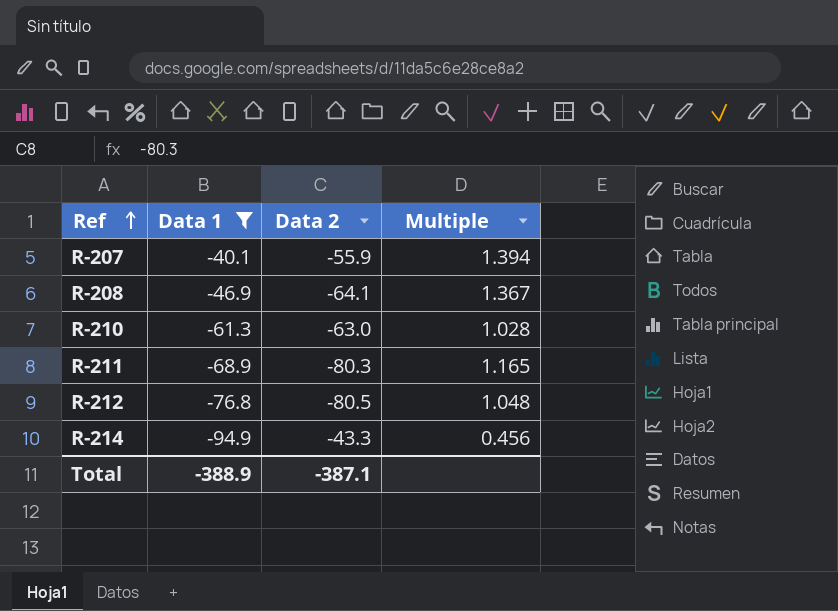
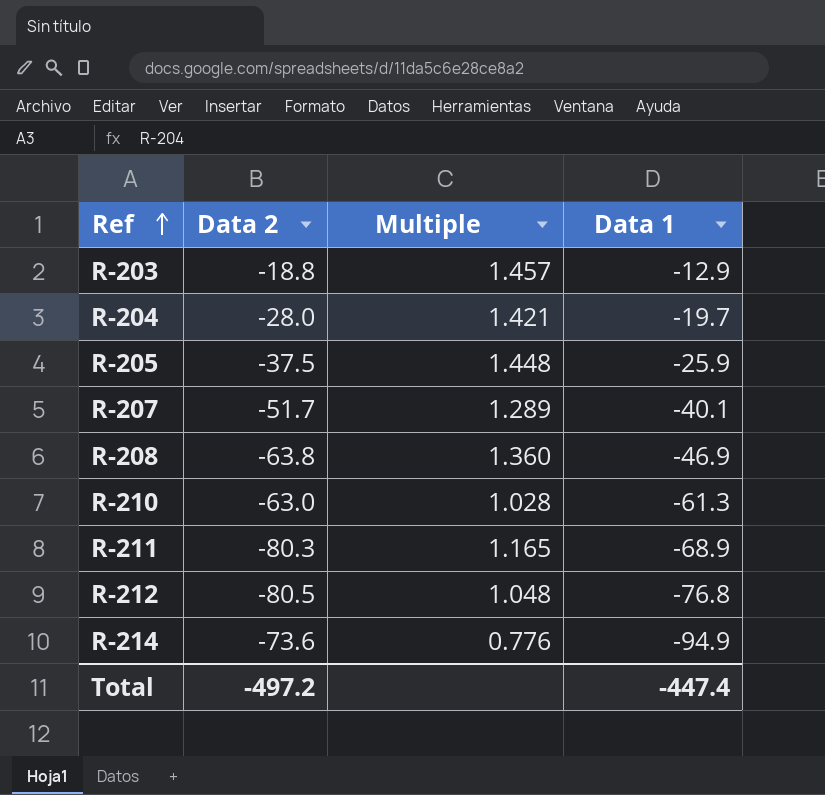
filter: Data 1 <= -40.1 -> none
column Data 1 | position: 2 -> 4
R-207 | Data 2: -55.9 -> -51.7
R-207 | Multiple: 1.394 -> 1.289
R-208 | Data 2: -64.1 -> -63.8
R-208 | Multiple: 1.367 -> 1.360
R-214 | Data 2: -43.3 -> -73.6
R-214 | Multiple: 0.456 -> 0.776
Total | Data 2: -387.1 -> -497.2
Total | Data 1: -388.9 -> -447.4

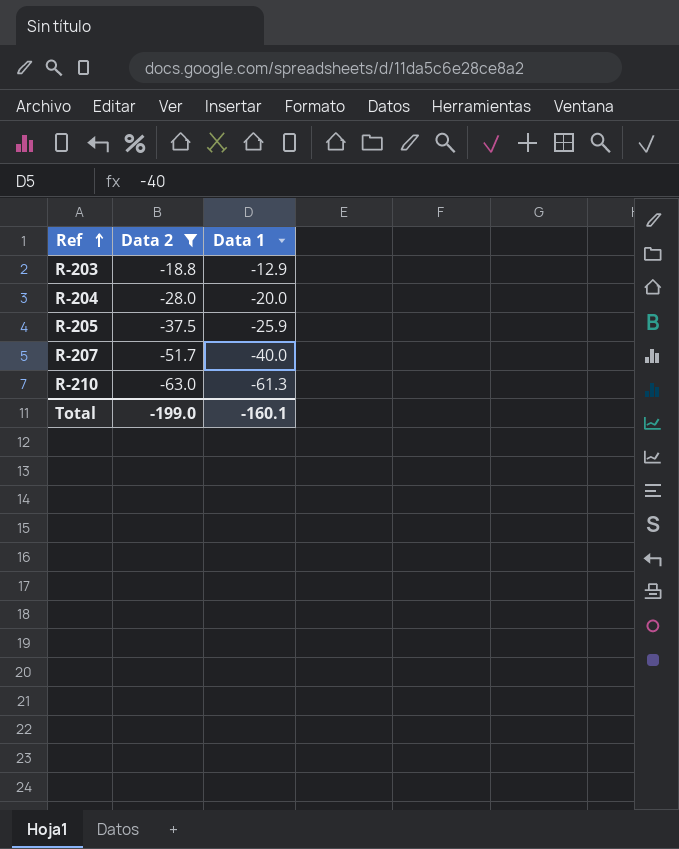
filter: none -> Data 2 >= -63.0
column Multiple | formula: [Data 2] / [Data 1] -> none
R-204 | Data 1: -19.7 -> -20.0
R-207 | Data 1: -40.1 -> -40.0
Total | Data 2: -497.2 -> -199.0
Total | Data 1: -447.4 -> -160.1

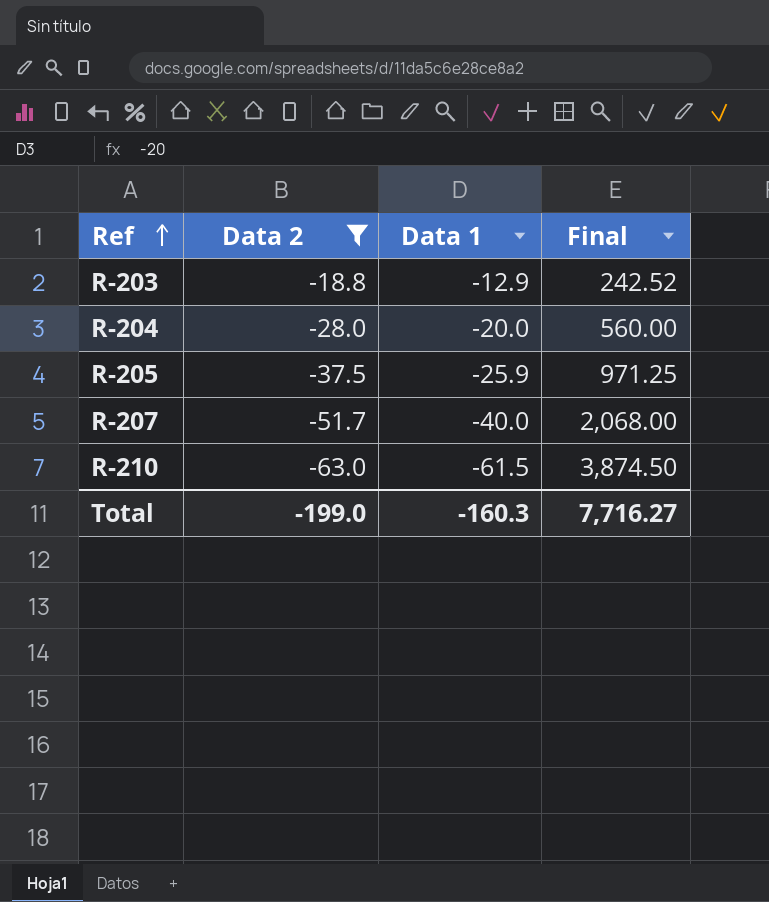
column Final | formula: none -> [Data 2] * [Data 1]
R-210 | Data 1: -61.3 -> -61.5
Total | Data 1: -160.1 -> -160.3

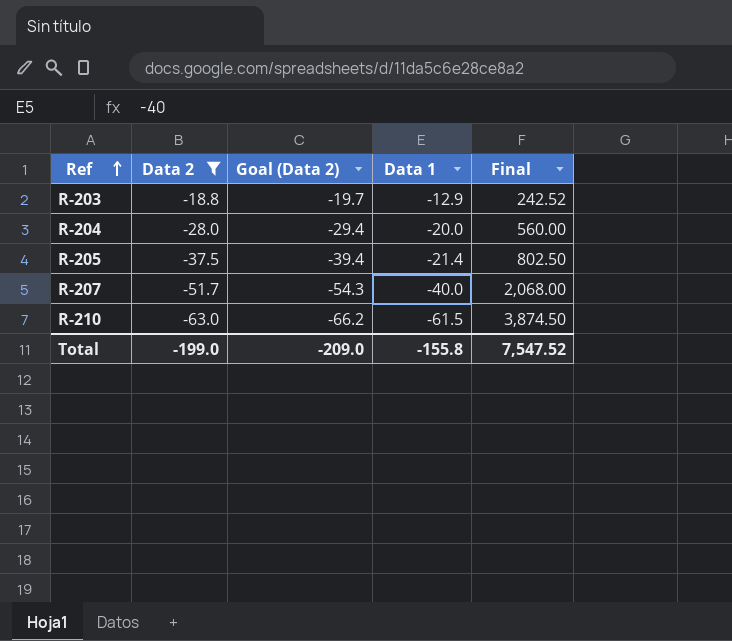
column Goal (Data 2) | formula: none -> [Data 2] * 1.05
R-205 | Data 1: -25.9 -> -21.4
R-205 | Final: 971.25 -> 802.50
Total | Data 1: -160.3 -> -155.8
Total | Final: 7,716.27 -> 7,547.52

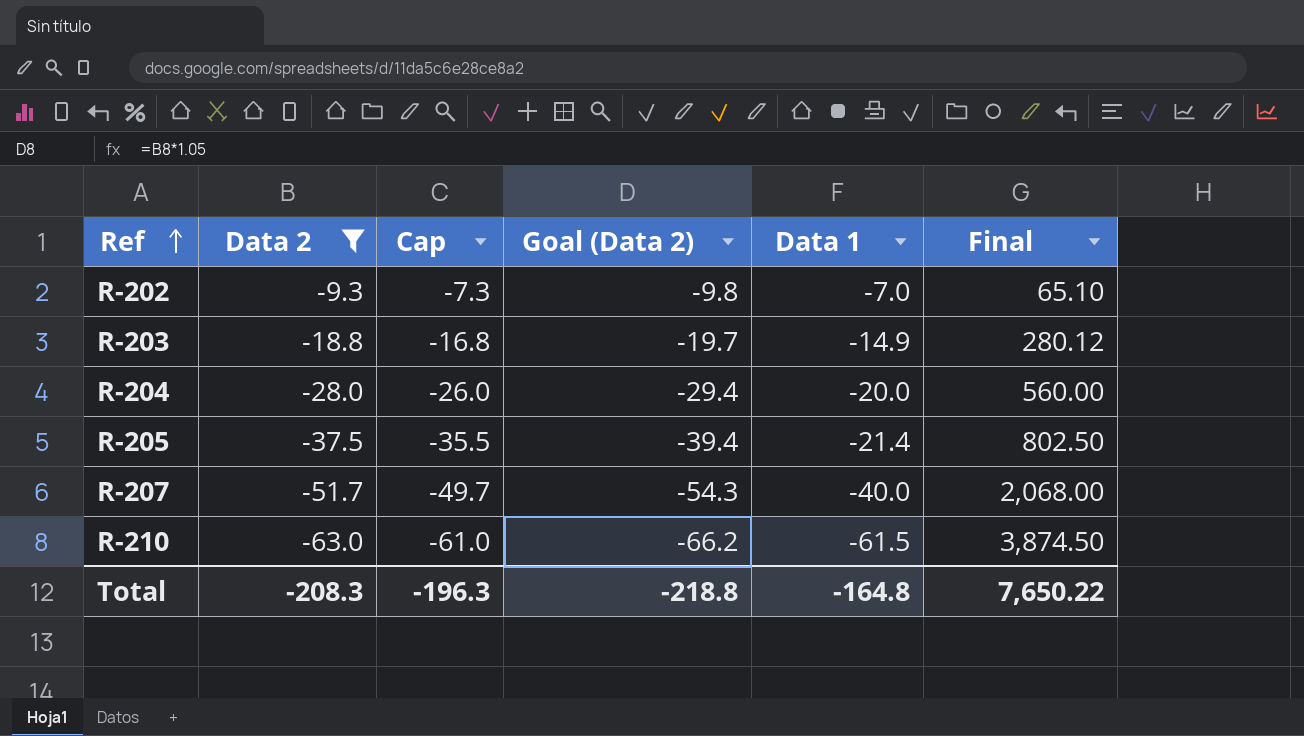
column Cap | formula: none -> [Data 2] + 2
row R-202: none -> -9.3 | -7.3 | -9.8 | -7.0 | 65.10
R-203 | Data 1: -12.9 -> -14.9
R-203 | Final: 242.52 -> 280.12
Total | Data 2: -199.0 -> -208.3
Total | Goal (Data 2): -209.0 -> -218.8
Total | Data 1: -155.8 -> -164.8
Total | Final: 7,547.52 -> 7,650.22

